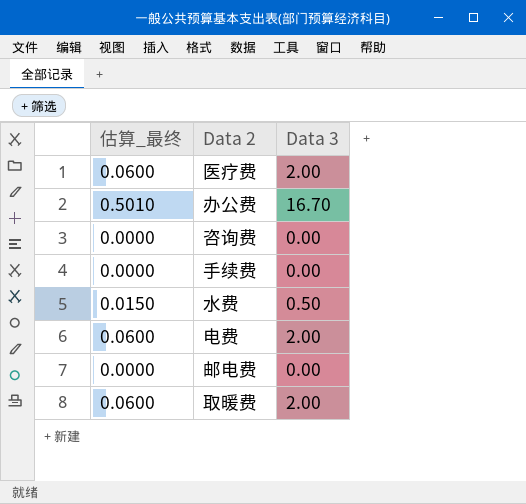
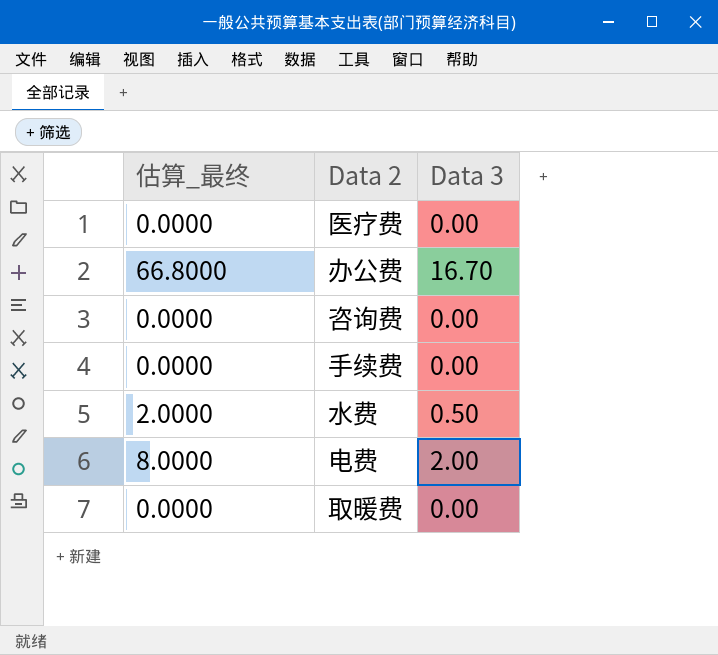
column 估算_最终 | formula: [Data 3] * 0.03 -> [Data 3] * 4
row 邮电费: 0.0000 | 0.00 -> none
医疗费 | Data 3: 2.00 -> 0.00
取暖费 | Data 3: 2.00 -> 0.00

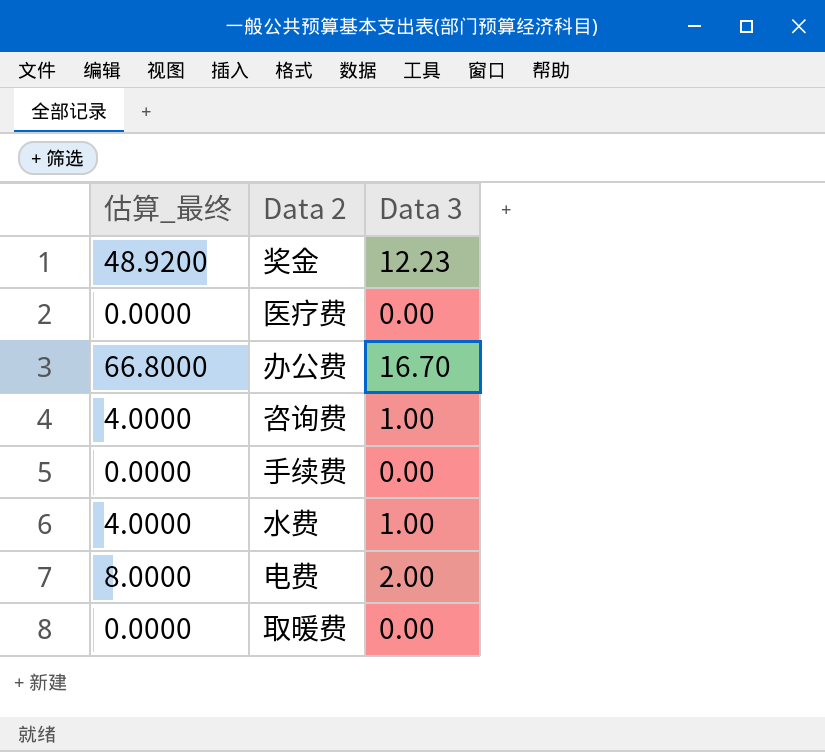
row 奖金: none -> 48.9200 | 12.23
咨询费 | 估算_最终: 0.0000 -> 4.0000
咨询费 | Data 3: 0.00 -> 1.00
水费 | 估算_最终: 2.0000 -> 4.0000
水费 | Data 3: 0.50 -> 1.00

